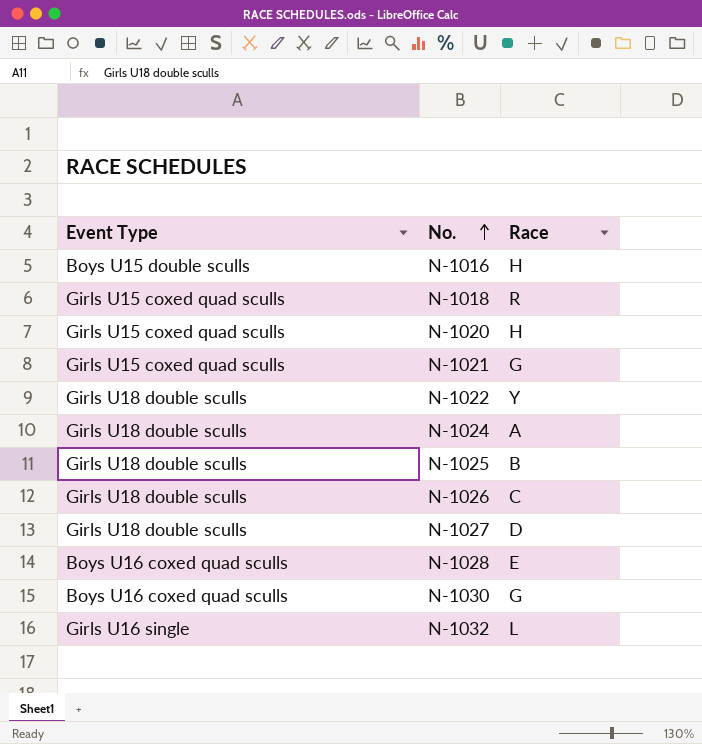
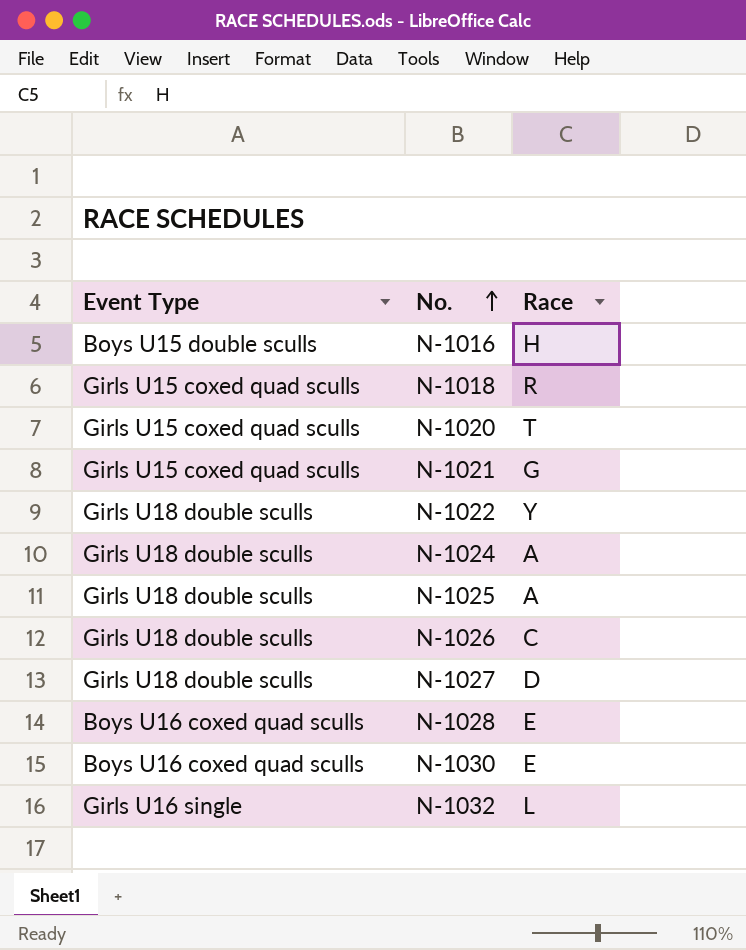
N-1020 | Race: H -> T
N-1025 | Race: B -> A
N-1030 | Race: G -> E

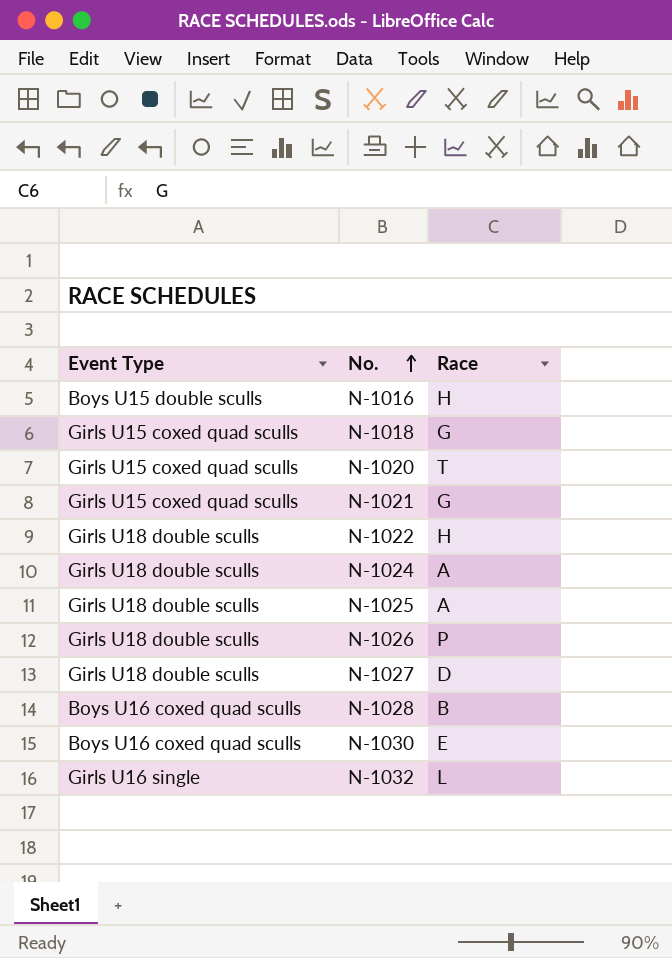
N-1018 | Race: R -> G
N-1022 | Race: Y -> H
N-1026 | Race: C -> P
N-1028 | Race: E -> B

